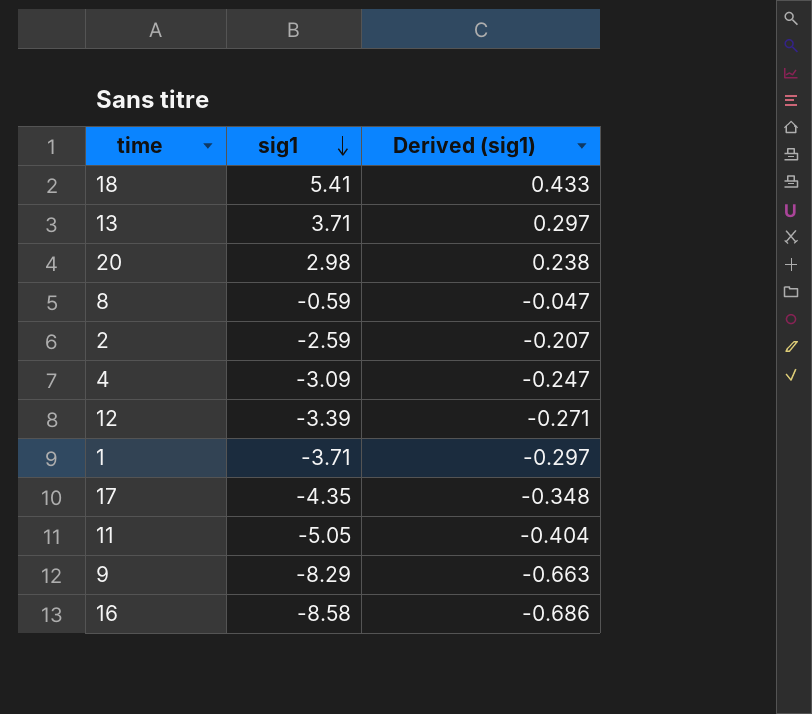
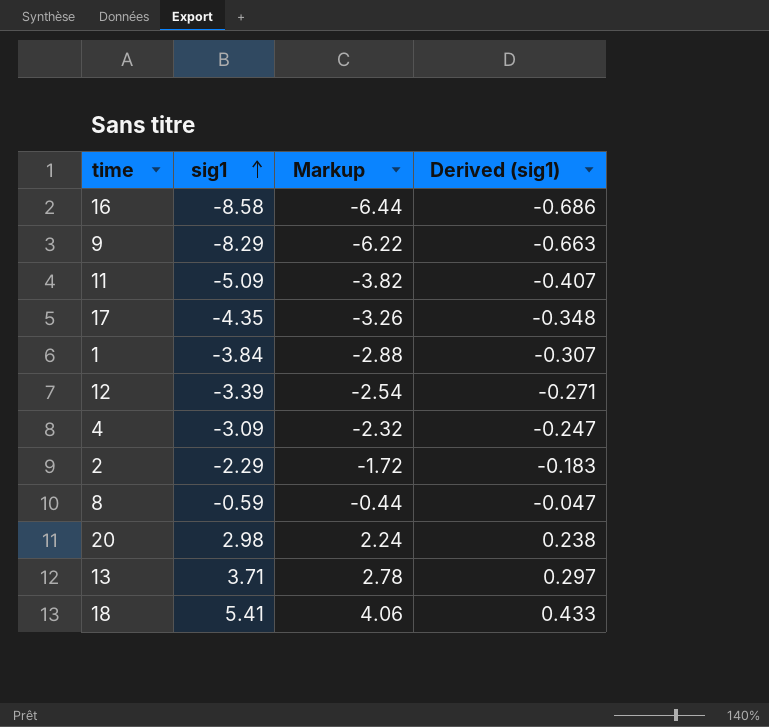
row order: sig1 descending -> sig1 ascending
column Markup | formula: none -> [sig1] * 0.75
11 | sig1: -5.05 -> -5.09
11 | Derived (sig1): -0.404 -> -0.407
1 | sig1: -3.71 -> -3.84
1 | Derived (sig1): -0.297 -> -0.307
2 | sig1: -2.59 -> -2.29
2 | Derived (sig1): -0.207 -> -0.183

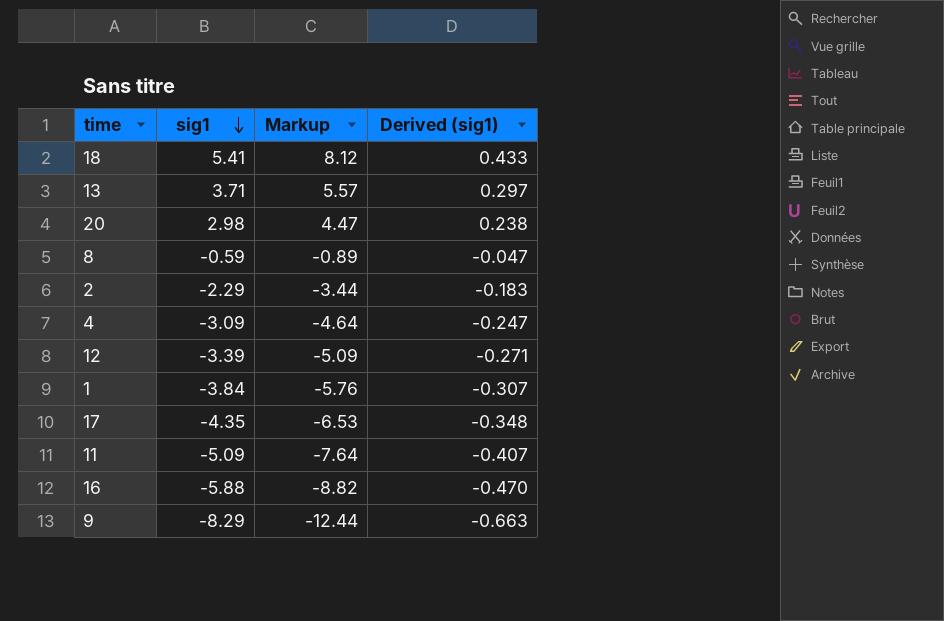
row order: sig1 ascending -> sig1 descending
column Markup | formula: [sig1] * 0.75 -> [sig1] * 1.5
16 | sig1: -8.58 -> -5.88
16 | Derived (sig1): -0.686 -> -0.470

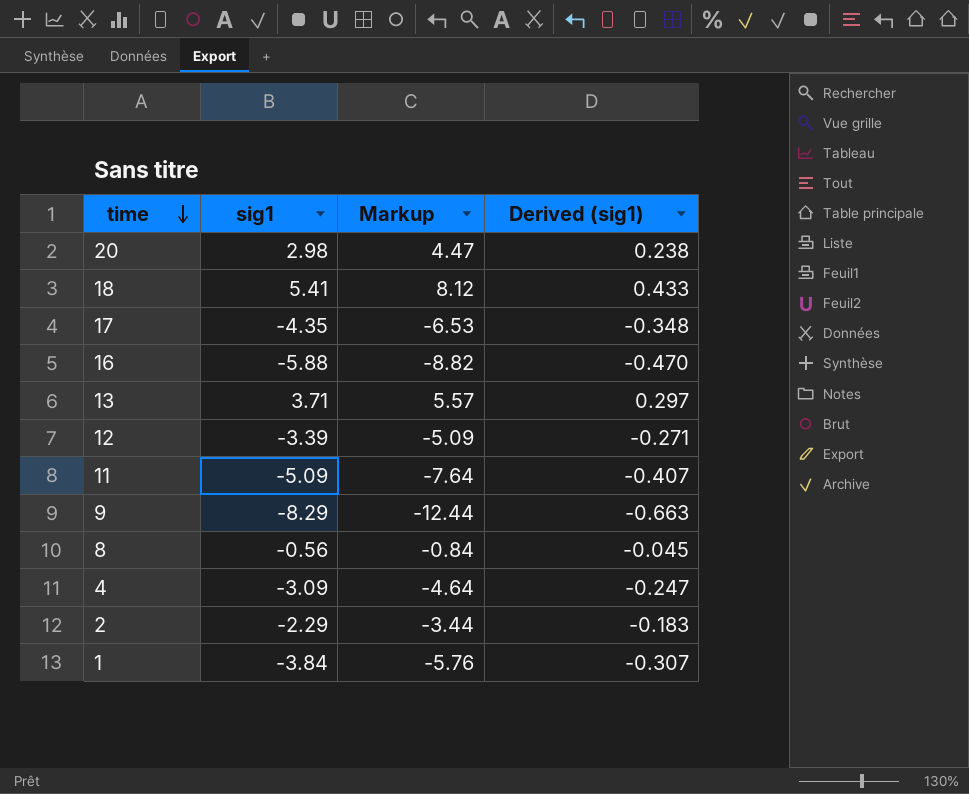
row order: sig1 descending -> time descending
8 | sig1: -0.59 -> -0.56
8 | Markup: -0.89 -> -0.84
8 | Derived (sig1): -0.047 -> -0.045

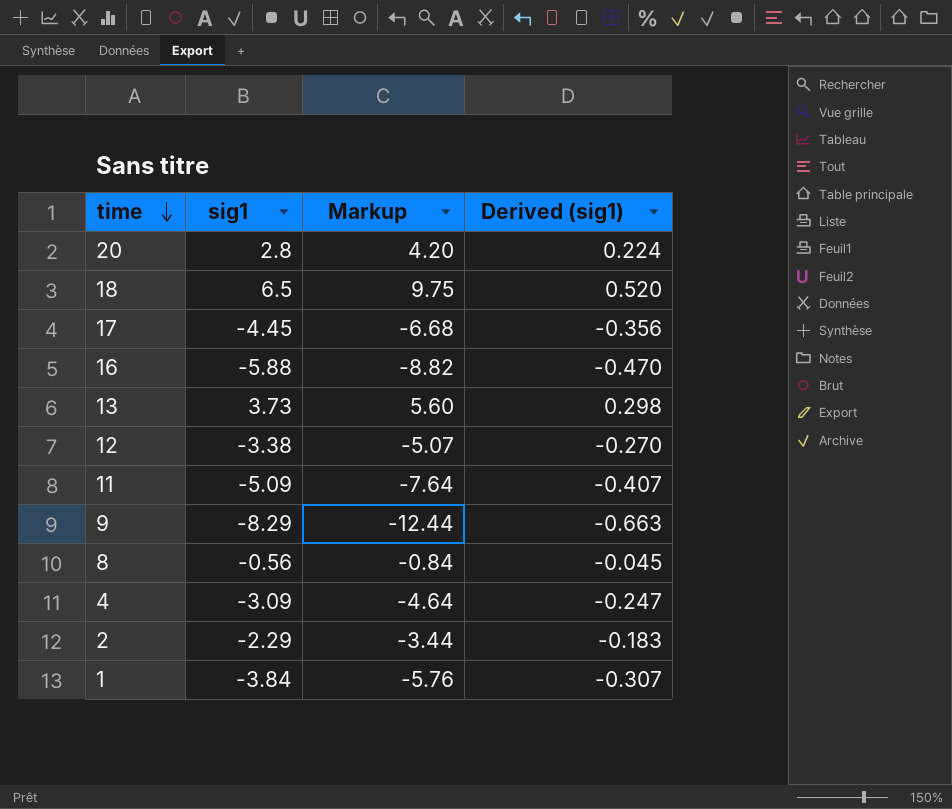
20 | sig1: 2.98 -> 2.8
20 | Markup: 4.47 -> 4.20
20 | Derived (sig1): 0.238 -> 0.224
18 | sig1: 5.41 -> 6.5
18 | Markup: 8.12 -> 9.75
18 | Derived (sig1): 0.433 -> 0.520
17 | sig1: -4.35 -> -4.45
17 | Markup: -6.53 -> -6.68
17 | Derived (sig1): -0.348 -> -0.356
13 | sig1: 3.71 -> 3.73
13 | Markup: 5.57 -> 5.60
13 | Derived (sig1): 0.297 -> 0.298
12 | sig1: -3.39 -> -3.38
12 | Markup: -5.09 -> -5.07
12 | Derived (sig1): -0.271 -> -0.270

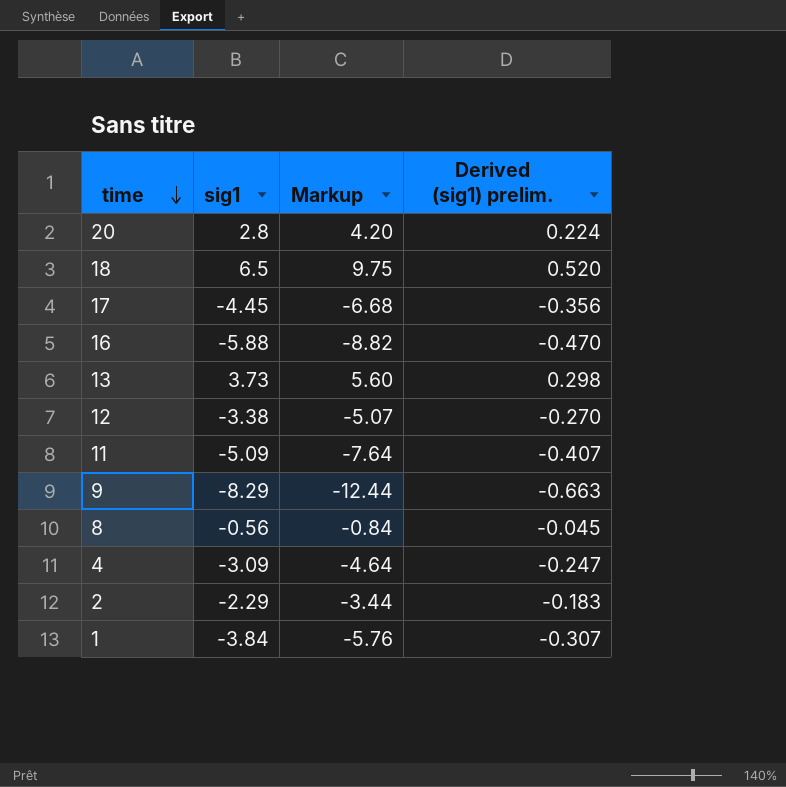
column name: Derived (sig1) -> Derived (sig1) prelim.

